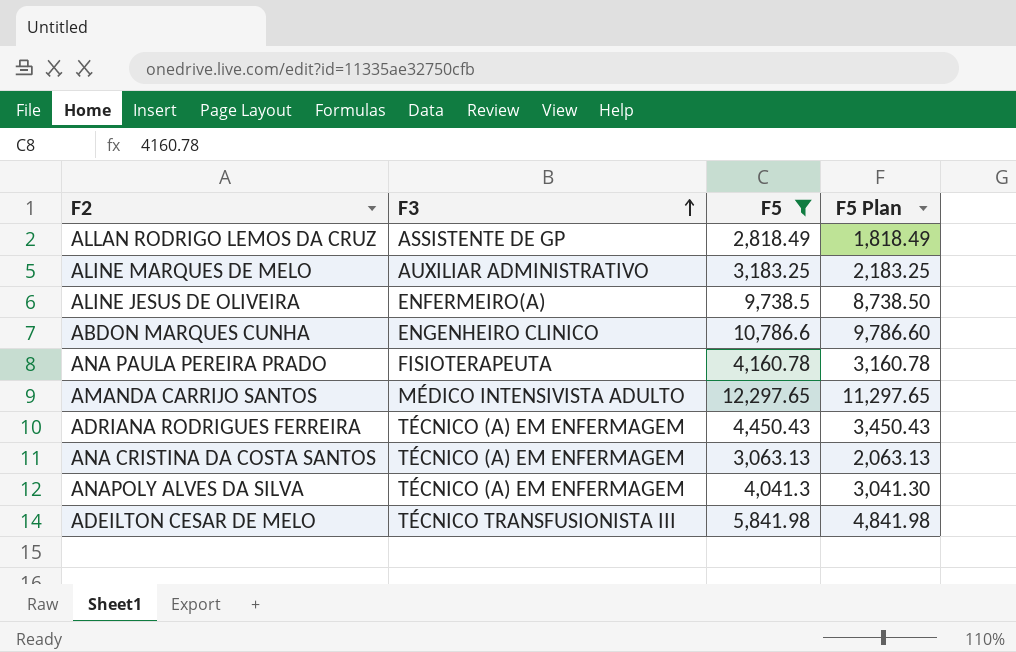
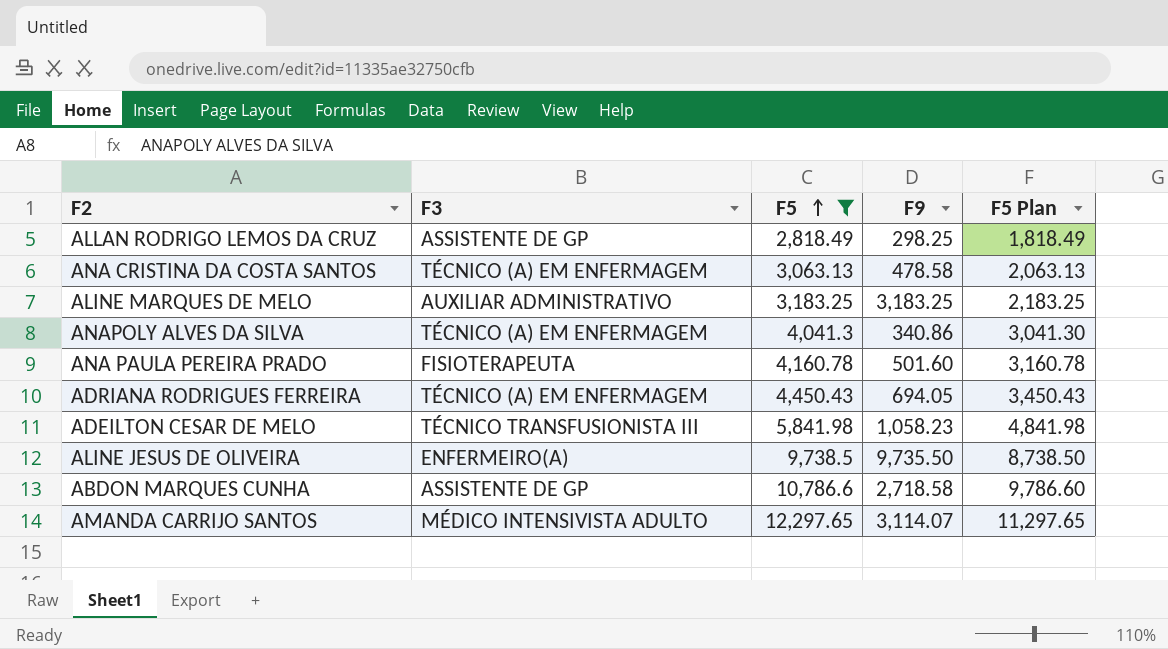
row order: F3 ascending -> F5 ascending
column F9 | position: none -> 4
ABDON MARQUES CUNHA | F3: ENGENHEIRO CLINICO -> ASSISTENTE DE GP

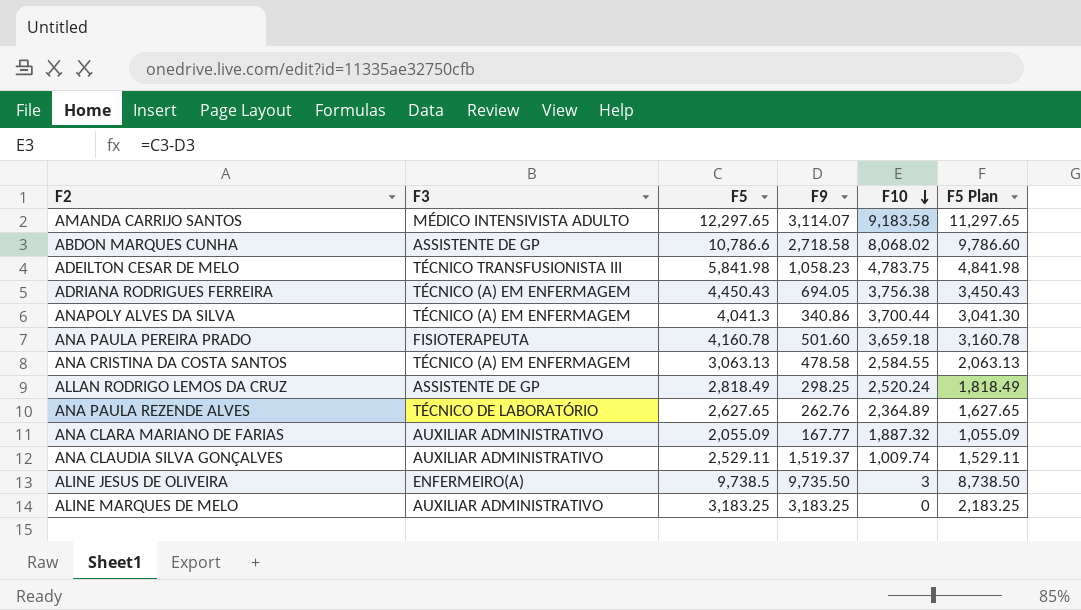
filter: F5 >= 2,818.49 -> none
row order: F5 ascending -> F10 descending
column F10 | formula: none -> [F5] - [F9]

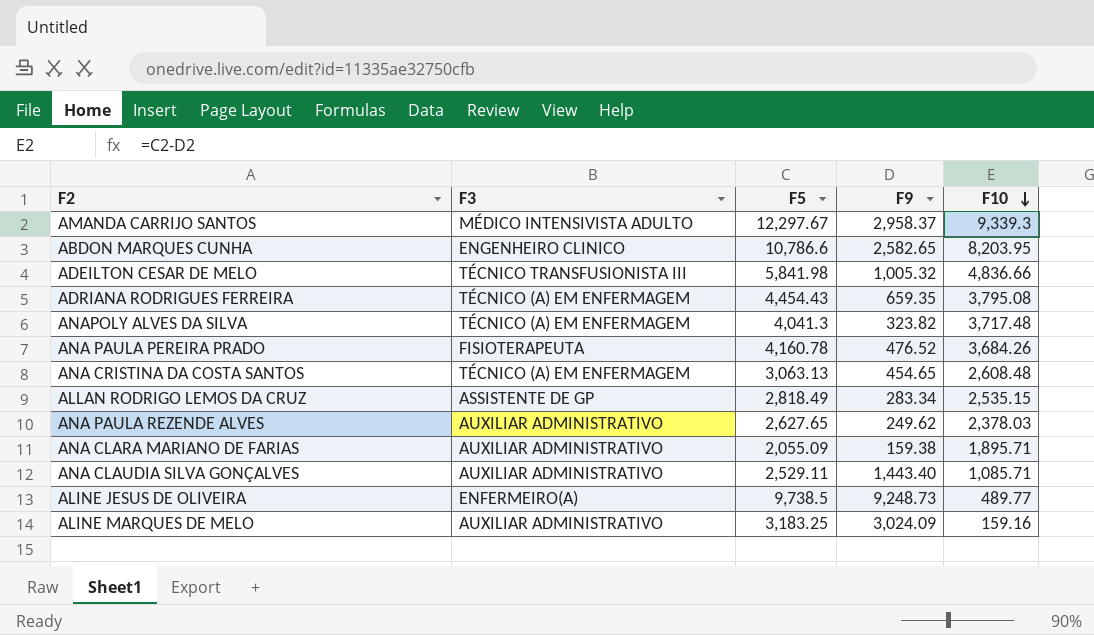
column F5 Plan | formula: [F5] - 1000 -> none
AMANDA CARRIJO SANTOS | F5: 12,297.65 -> 12,297.67
AMANDA CARRIJO SANTOS | F9: 3,114.07 -> 2,958.37
AMANDA CARRIJO SANTOS | F10: 9,183.58 -> 9,339.3
ABDON MARQUES CUNHA | F3: ASSISTENTE DE GP -> ENGENHEIRO CLINICO
ABDON MARQUES CUNHA | F9: 2,718.58 -> 2,582.65
ABDON MARQUES CUNHA | F10: 8,068.02 -> 8,203.95
ADEILTON CESAR DE MELO | F9: 1,058.23 -> 1,005.32
ADEILTON CESAR DE MELO | F10: 4,783.75 -> 4,836.66
ADRIANA RODRIGUES FERREIRA | F5: 4,450.43 -> 4,454.43
ADRIANA RODRIGUES FERREIRA | F9: 694.05 -> 659.35
ADRIANA RODRIGUES FERREIRA | F10: 3,756.38 -> 3,795.08
ANAPOLY ALVES DA SILVA | F9: 340.86 -> 323.82
ANAPOLY ALVES DA SILVA | F10: 3,700.44 -> 3,717.48
ANA PAULA PEREIRA PRADO | F9: 501.60 -> 476.52
ANA PAULA PEREIRA PRADO | F10: 3,659.18 -> 3,684.26
ANA CRISTINA DA COSTA SANTOS | F9: 478.58 -> 454.65
ANA CRISTINA DA COSTA SANTOS | F10: 2,584.55 -> 2,608.48
ALLAN RODRIGO LEMOS DA CRUZ | F9: 298.25 -> 283.34
ALLAN RODRIGO LEMOS DA CRUZ | F10: 2,520.24 -> 2,535.15
ANA PAULA REZENDE ALVES | F3: TÉCNICO DE LABORATÓRIO -> AUXILIAR ADMINISTRATIVO
ANA PAULA REZENDE ALVES | F9: 262.76 -> 249.62
ANA PAULA REZENDE ALVES | F10: 2,364.89 -> 2,378.03
ANA CLARA MARIANO DE FARIAS | F9: 167.77 -> 159.38
ANA CLARA MARIANO DE FARIAS | F10: 1,887.32 -> 1,895.71
ANA CLAUDIA SILVA GONÇALVES | F9: 1,519.37 -> 1,443.40
ANA CLAUDIA SILVA GONÇALVES | F10: 1,009.74 -> 1,085.71
ALINE JESUS DE OLIVEIRA | F9: 9,735.50 -> 9,248.73
ALINE JESUS DE OLIVEIRA | F10: 3 -> 489.77
ALINE MARQUES DE MELO | F9: 3,183.25 -> 3,024.09
ALINE MARQUES DE MELO | F10: 0 -> 159.16

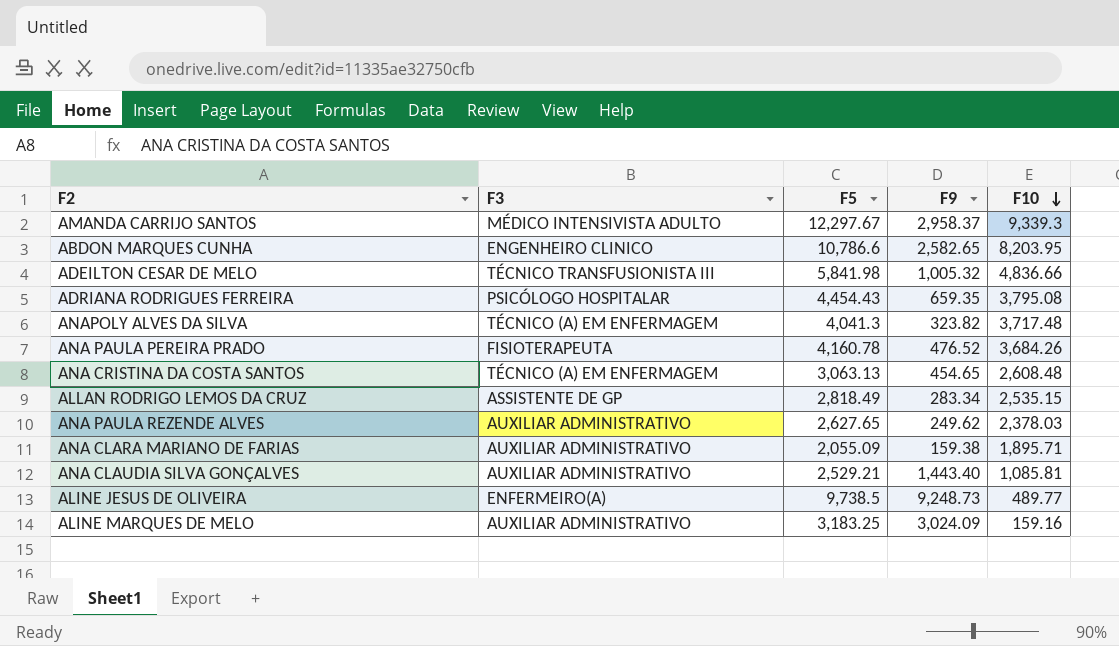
ADRIANA RODRIGUES FERREIRA | F3: TÉCNICO (A) EM ENFERMAGEM -> PSICÓLOGO HOSPITALAR
ANA CLAUDIA SILVA GONÇALVES | F5: 2,529.11 -> 2,529.21
ANA CLAUDIA SILVA GONÇALVES | F10: 1,085.71 -> 1,085.81

